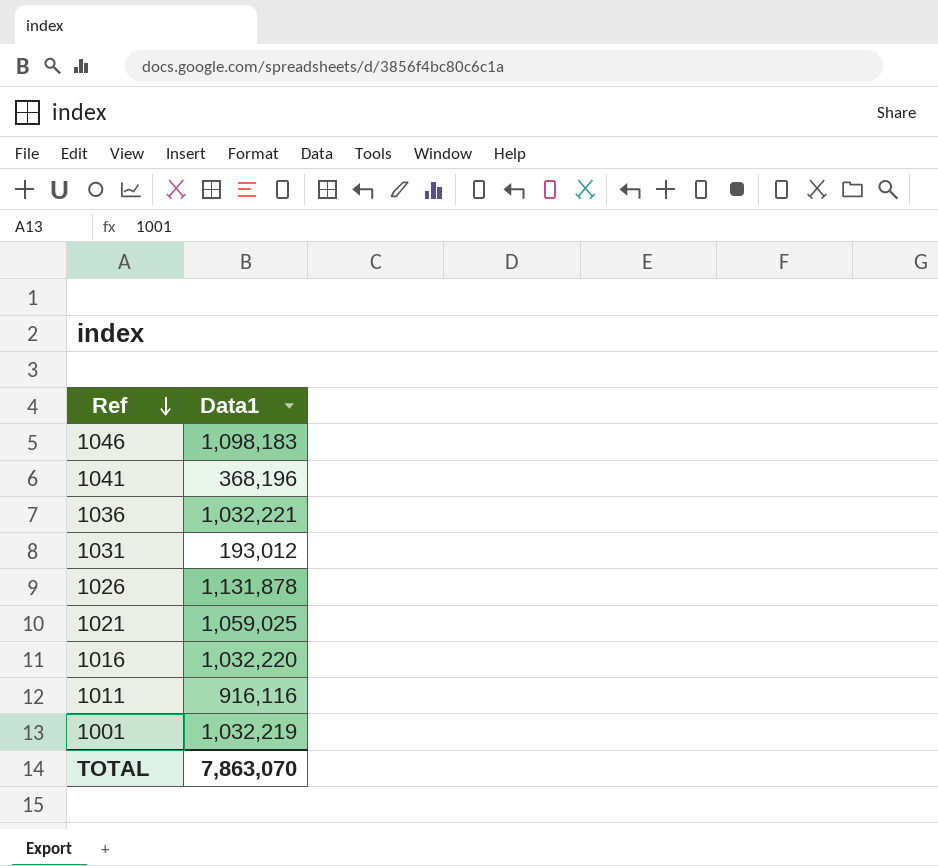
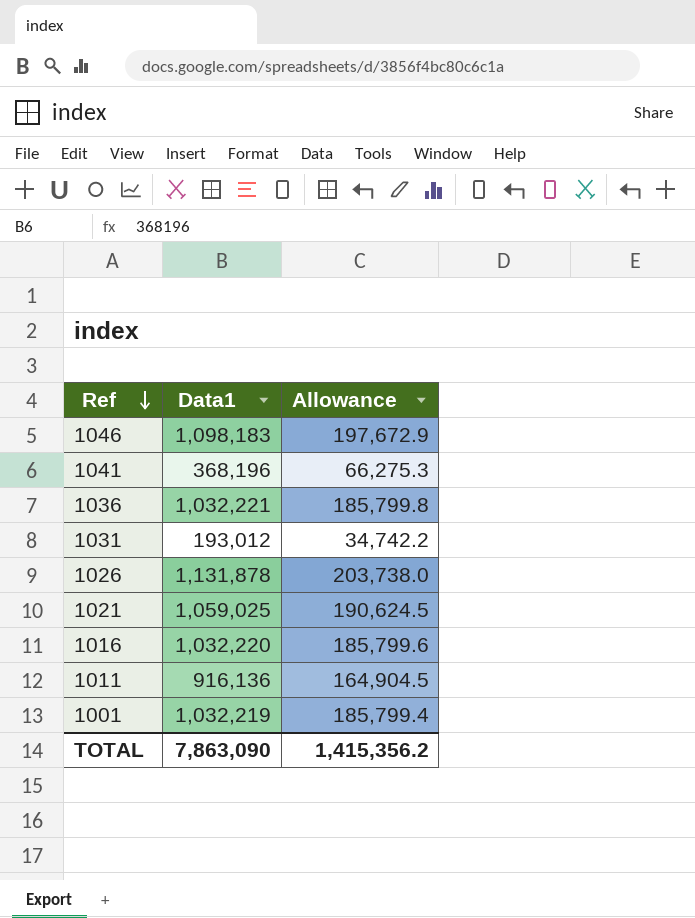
column Allowance | formula: none -> [Data1] * 0.18
1011 | Data1: 916,116 -> 916,136
TOTAL | Data1: 7,863,070 -> 7,863,090

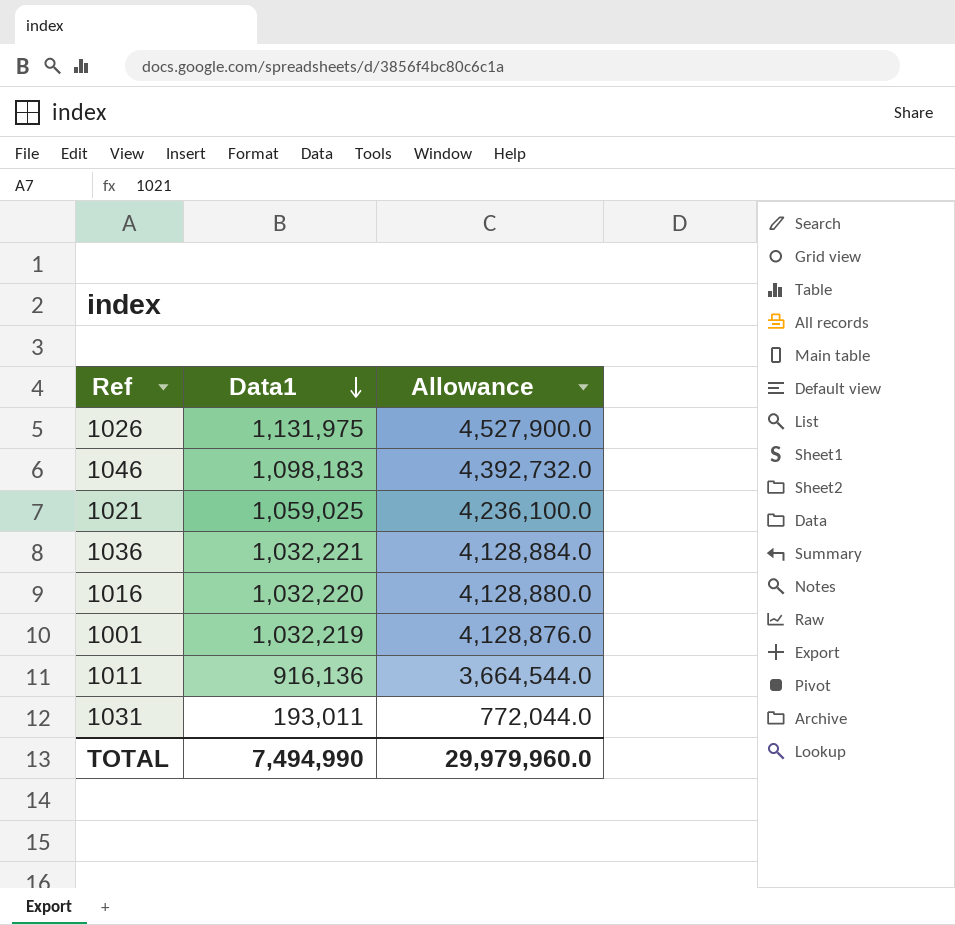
row order: Ref descending -> Data1 descending
column Allowance | formula: [Data1] * 0.18 -> [Data1] * 4
row 1041: 368,196 | 66,275.3 -> none
1026 | Data1: 1,131,878 -> 1,131,975
1031 | Data1: 193,012 -> 193,011
TOTAL | Data1: 7,863,090 -> 7,494,990
TOTAL | Allowance: 1,415,356.2 -> 29,979,960.0

